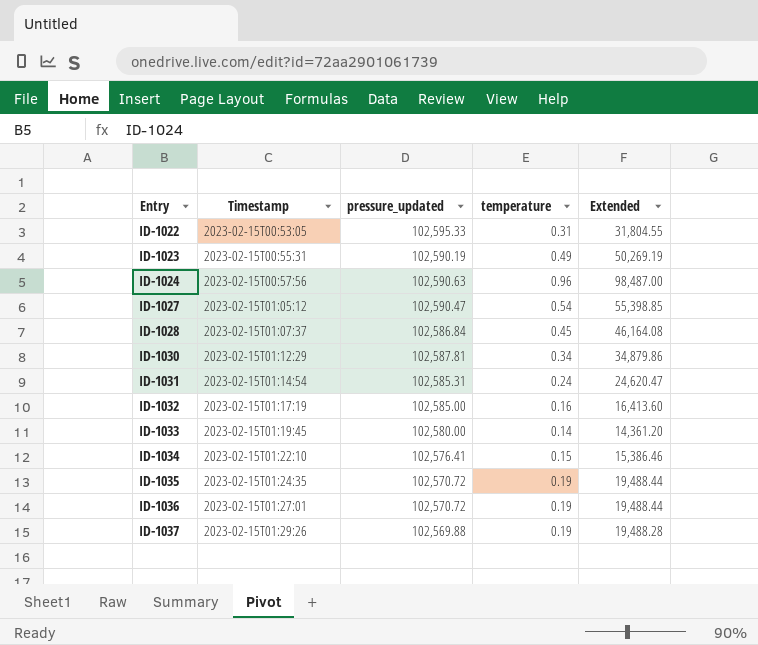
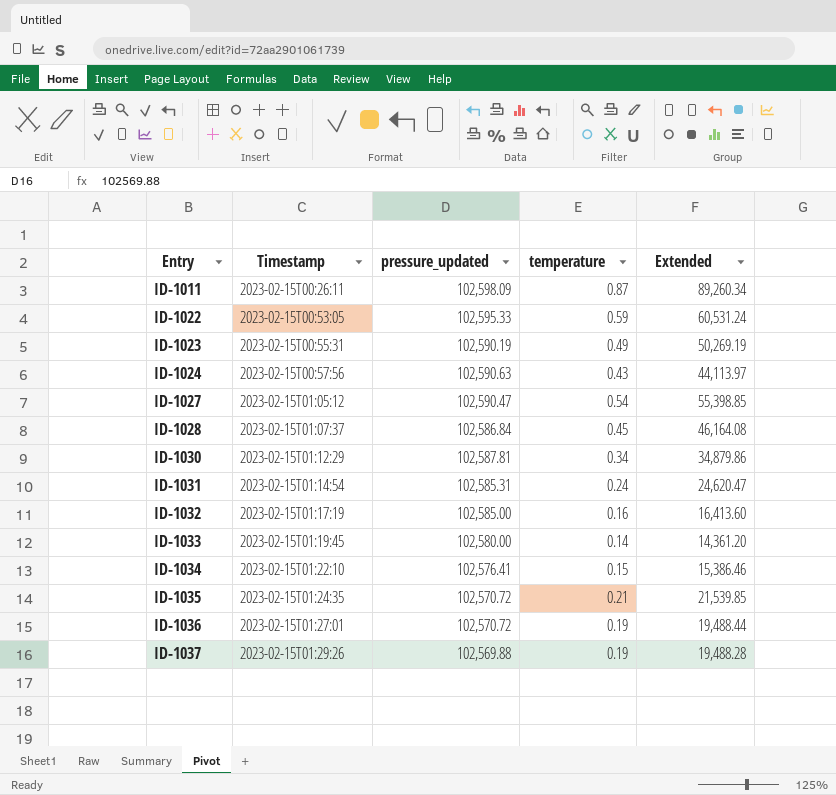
row ID-1011: none -> 2023-02-15T00:26:11 | 102,598.09 | 0.87 | 89,260.34
ID-1022 | temperature: 0.31 -> 0.59
ID-1022 | Extended: 31,804.55 -> 60,531.24
ID-1024 | temperature: 0.96 -> 0.43
ID-1024 | Extended: 98,487.00 -> 44,113.97
ID-1035 | temperature: 0.19 -> 0.21
ID-1035 | Extended: 19,488.44 -> 21,539.85

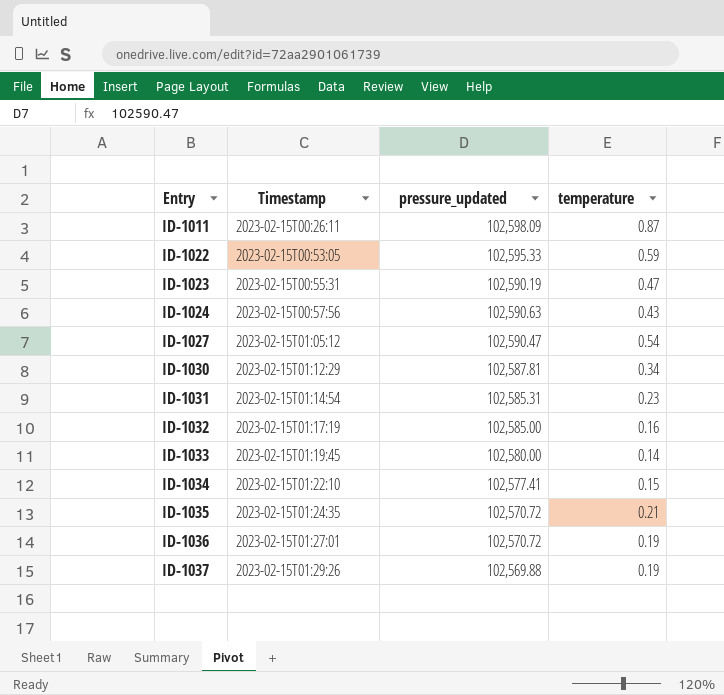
column Extended | formula: [pressure_updated] * [temperature] -> none
row ID-1028: 2023-02-15T01:07:37 | 102,586.84 | 0.45 | 46,164.08 -> none
ID-1023 | temperature: 0.49 -> 0.47
ID-1031 | temperature: 0.24 -> 0.23
ID-1034 | pressure_updated: 102,576.41 -> 102,577.41

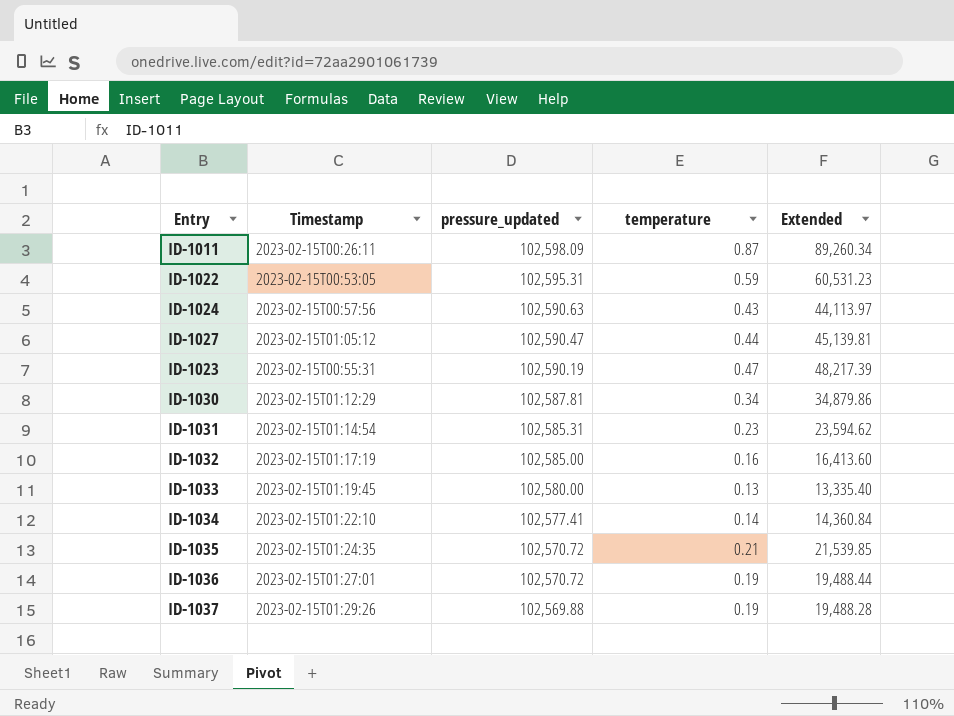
row order: Entry ascending -> pressure_updated descending
column Extended | formula: none -> [pressure_updated] * [temperature]
ID-1022 | pressure_updated: 102,595.33 -> 102,595.31
ID-1027 | temperature: 0.54 -> 0.44
ID-1033 | temperature: 0.14 -> 0.13
ID-1034 | temperature: 0.15 -> 0.14

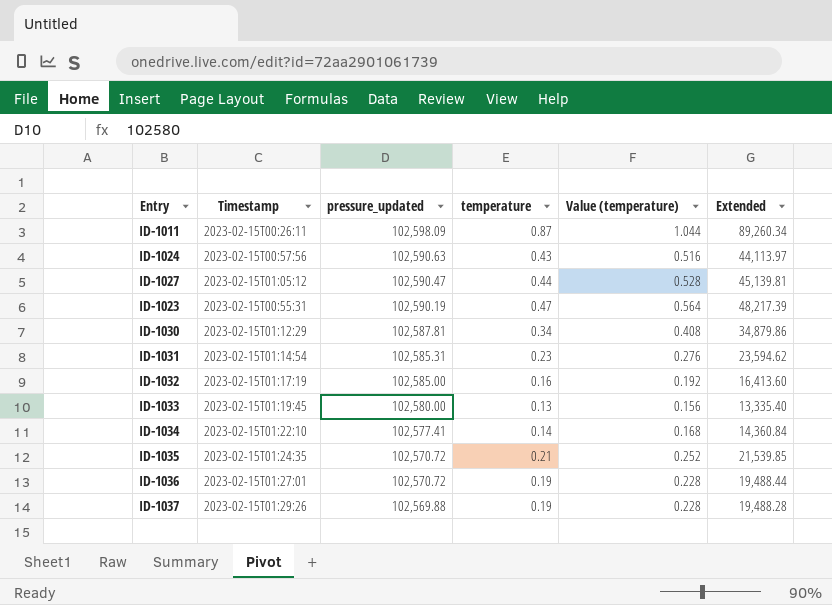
column Value (temperature) | formula: none -> [temperature] * 1.2
row ID-1022: 2023-02-15T00:53:05 | 102,595.31 | 0.59 | 60,531.23 -> none

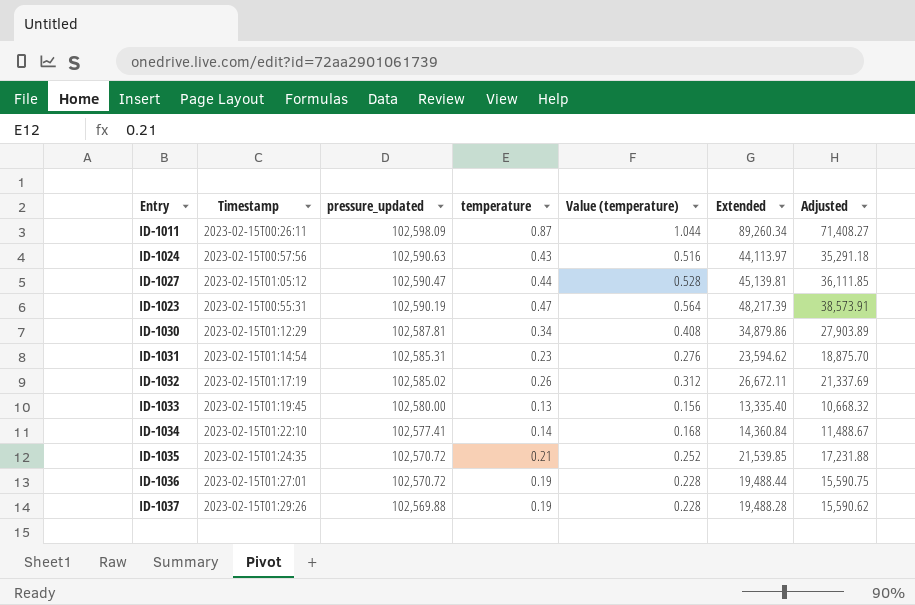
column Adjusted | formula: none -> [Extended] * 0.8
ID-1032 | pressure_updated: 102,585.00 -> 102,585.02
ID-1032 | temperature: 0.16 -> 0.26
ID-1032 | Value (temperature): 0.192 -> 0.312
ID-1032 | Extended: 16,413.60 -> 26,672.11

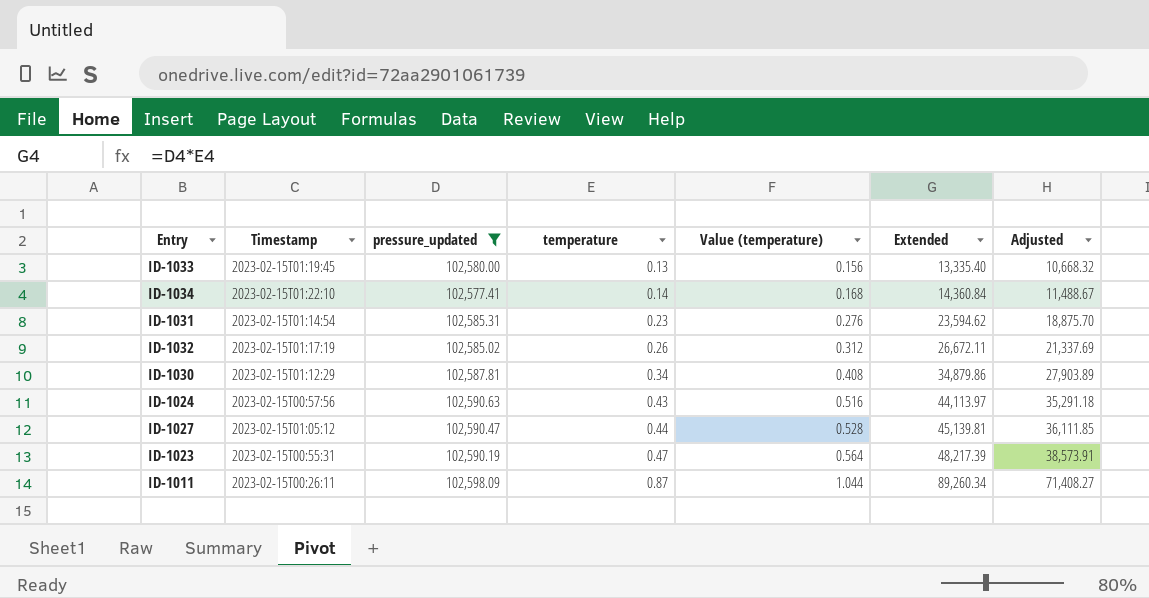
filter: none -> pressure_updated >= 102,577.41
row order: pressure_updated descending -> temperature ascending

